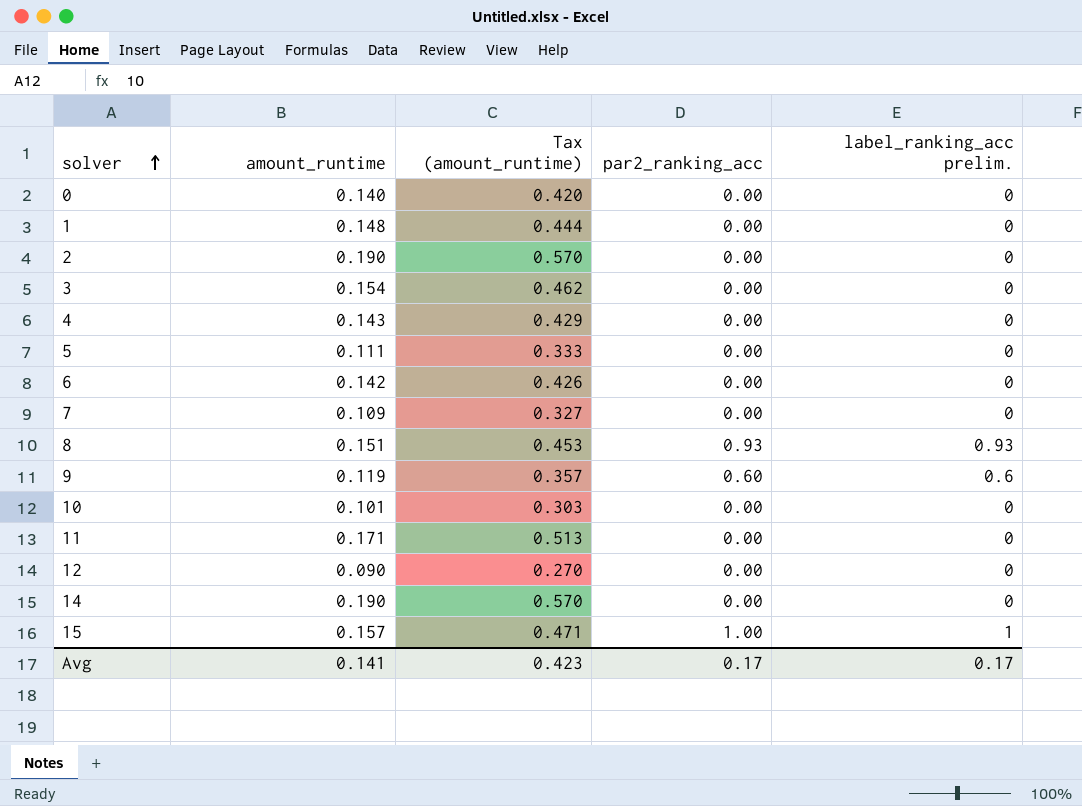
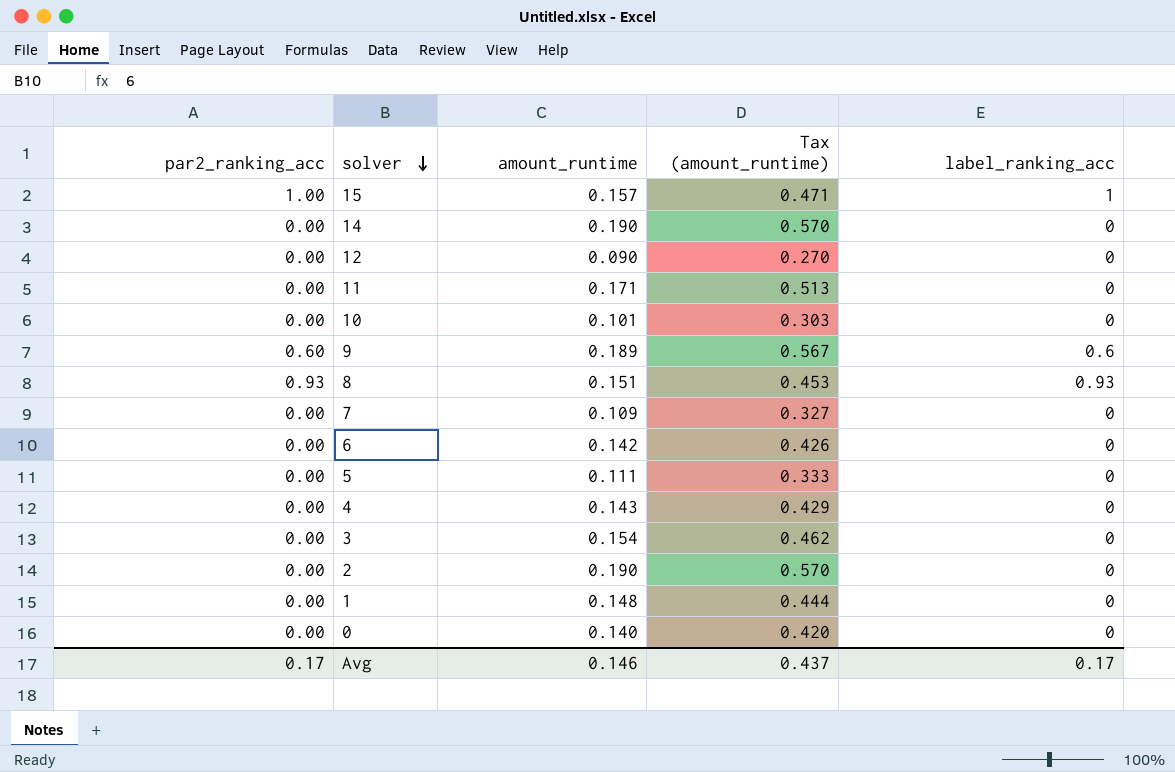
row order: solver ascending -> solver descending
column par2_ranking_acc | position: 4 -> 1
column name: label_ranking_acc prelim. -> label_ranking_acc
9 | amount_runtime: 0.119 -> 0.189
9 | Tax (amount_runtime): 0.357 -> 0.567
Avg | amount_runtime: 0.141 -> 0.146
Avg | Tax (amount_runtime): 0.423 -> 0.437

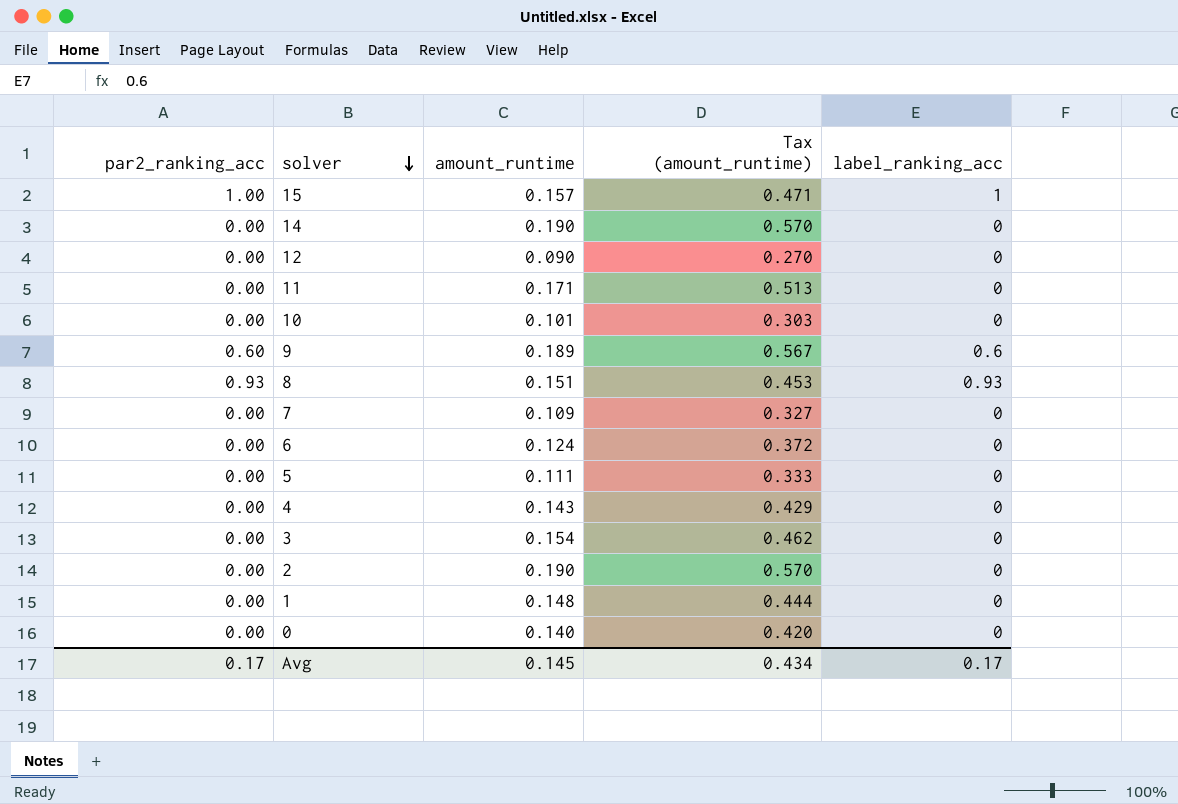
6 | amount_runtime: 0.142 -> 0.124
6 | Tax (amount_runtime): 0.426 -> 0.372
Avg | amount_runtime: 0.146 -> 0.145
Avg | Tax (amount_runtime): 0.437 -> 0.434

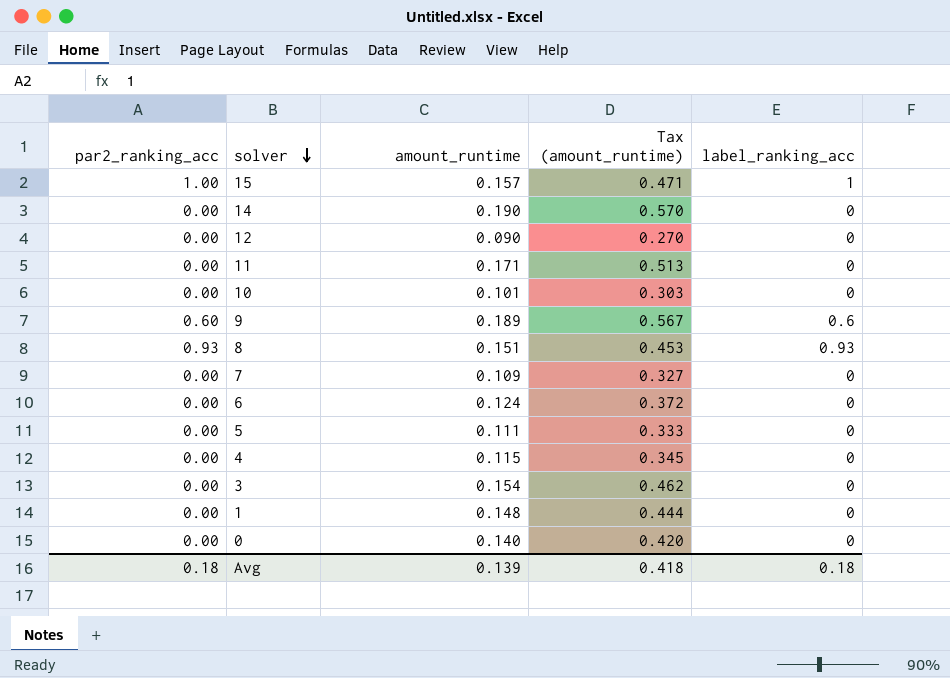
row 2: 0.00 | 0.190 | 0.570 | 0 -> none
4 | amount_runtime: 0.143 -> 0.115
4 | Tax (amount_runtime): 0.429 -> 0.345
Avg | par2_ranking_acc: 0.17 -> 0.18
Avg | amount_runtime: 0.145 -> 0.139
Avg | Tax (amount_runtime): 0.434 -> 0.418
Avg | label_ranking_acc: 0.17 -> 0.18

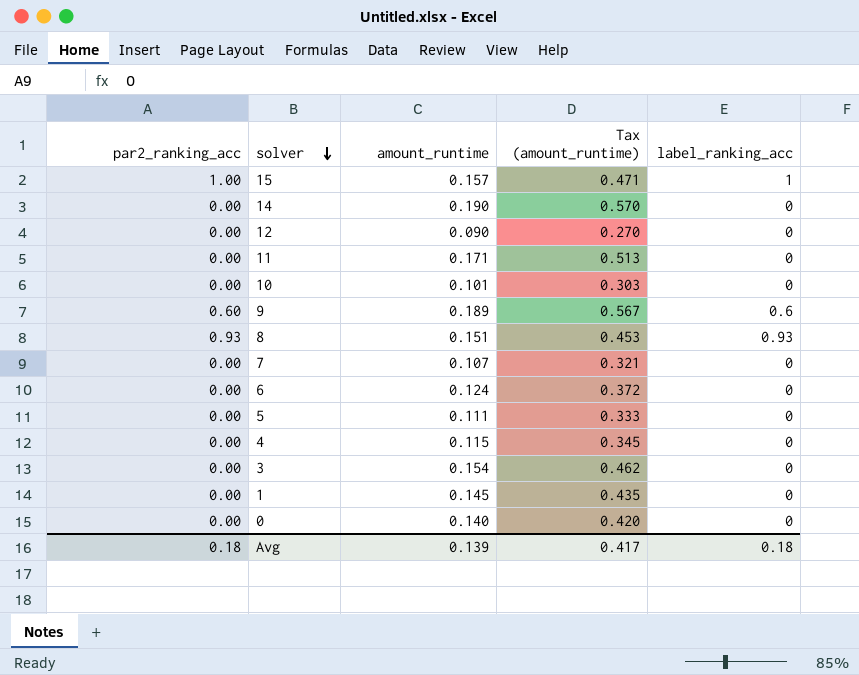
7 | amount_runtime: 0.109 -> 0.107
7 | Tax (amount_runtime): 0.327 -> 0.321
1 | amount_runtime: 0.148 -> 0.145
1 | Tax (amount_runtime): 0.444 -> 0.435
Avg | Tax (amount_runtime): 0.418 -> 0.417

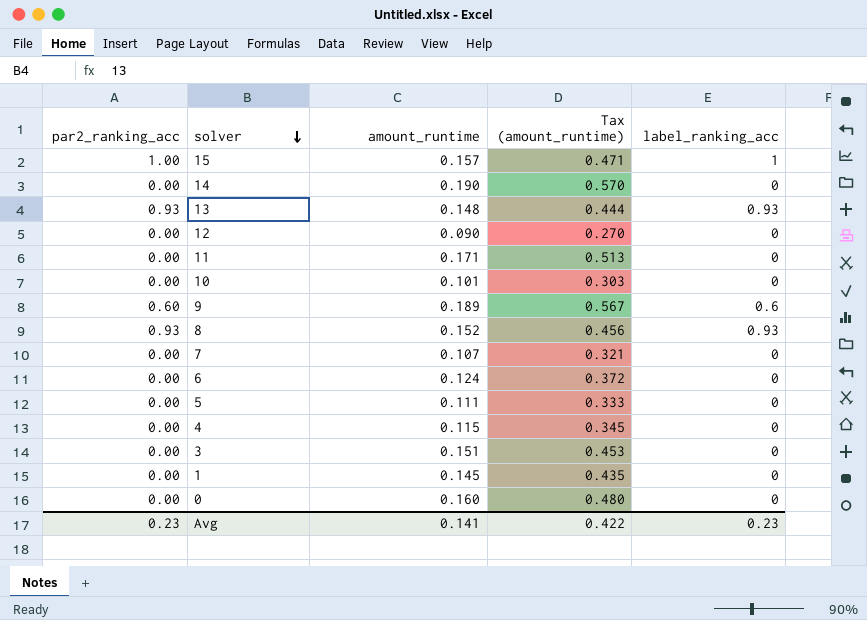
row 13: none -> 0.93 | 0.148 | 0.444 | 0.93
8 | amount_runtime: 0.151 -> 0.152
8 | Tax (amount_runtime): 0.453 -> 0.456
3 | amount_runtime: 0.154 -> 0.151
3 | Tax (amount_runtime): 0.462 -> 0.453
0 | amount_runtime: 0.140 -> 0.160
0 | Tax (amount_runtime): 0.420 -> 0.480
Avg | par2_ranking_acc: 0.18 -> 0.23
Avg | amount_runtime: 0.139 -> 0.141
Avg | Tax (amount_runtime): 0.417 -> 0.422
Avg | label_ranking_acc: 0.18 -> 0.23

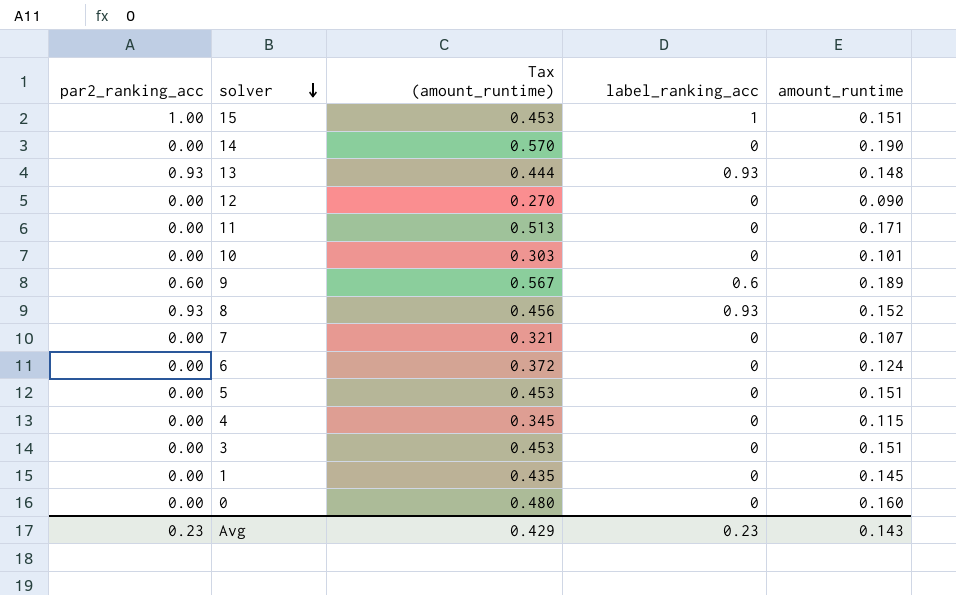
column amount_runtime | position: 3 -> 5
15 | Tax (amount_runtime): 0.471 -> 0.453
15 | amount_runtime: 0.157 -> 0.151
5 | Tax (amount_runtime): 0.333 -> 0.453
5 | amount_runtime: 0.111 -> 0.151
Avg | Tax (amount_runtime): 0.422 -> 0.429
Avg | amount_runtime: 0.141 -> 0.143

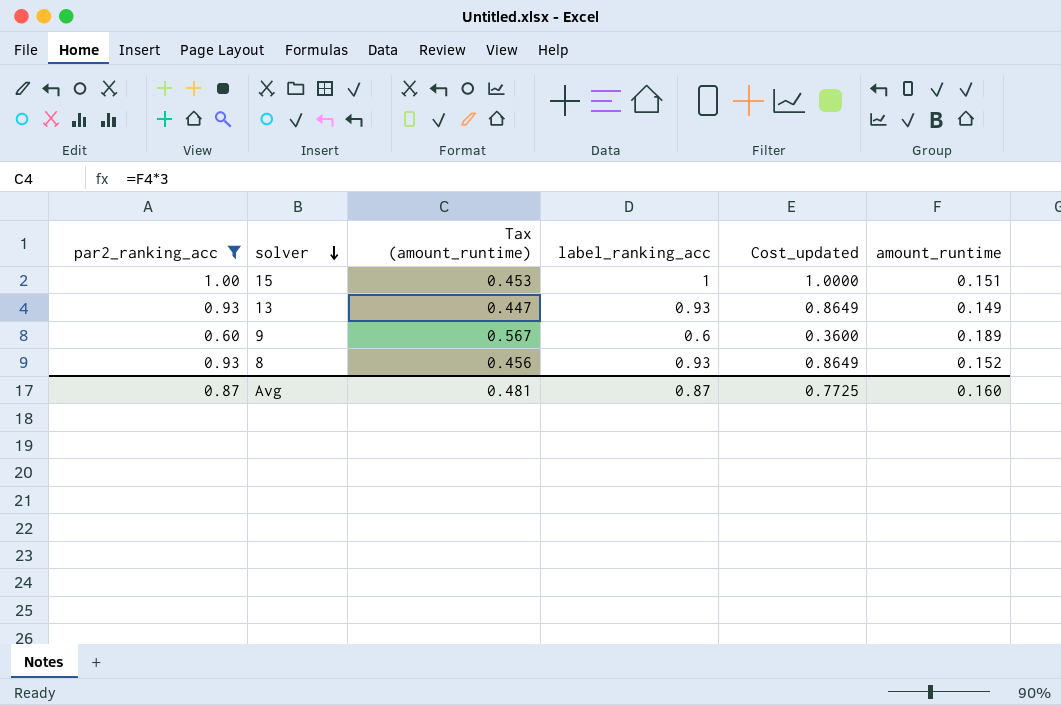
filter: none -> par2_ranking_acc != 0.00
column Cost_updated | formula: none -> [par2_ranking_acc] * [label_ranking_acc]
13 | Tax (amount_runtime): 0.444 -> 0.447
13 | amount_runtime: 0.148 -> 0.149
Avg | par2_ranking_acc: 0.23 -> 0.87
Avg | Tax (amount_runtime): 0.429 -> 0.481
Avg | label_ranking_acc: 0.23 -> 0.87
Avg | amount_runtime: 0.143 -> 0.160

